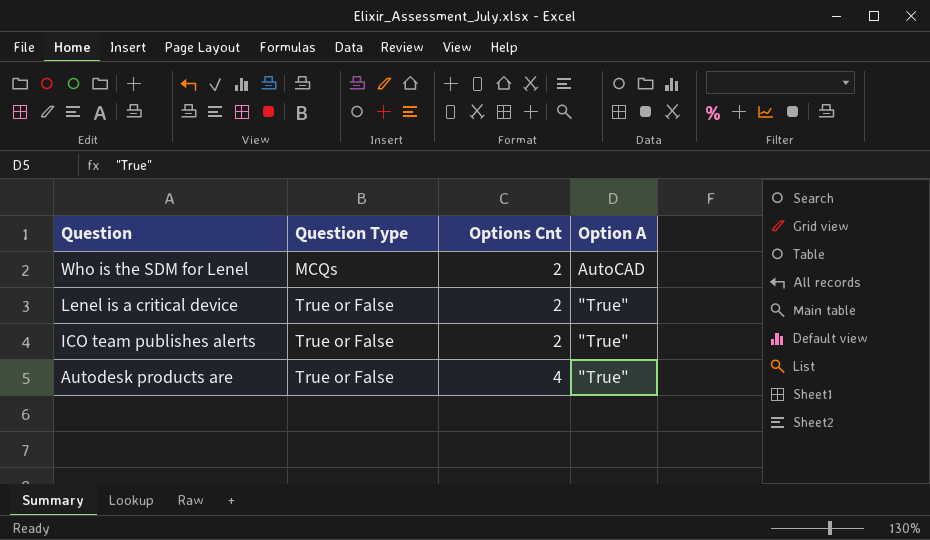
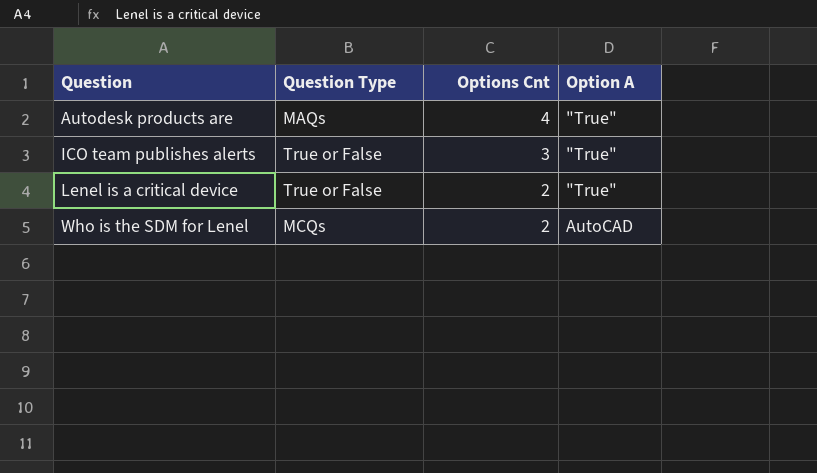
row order: Question descending -> Question ascending
Autodesk products are | Question Type: True or False -> MAQs
ICO team publishes alerts | Options Cnt: 2 -> 3

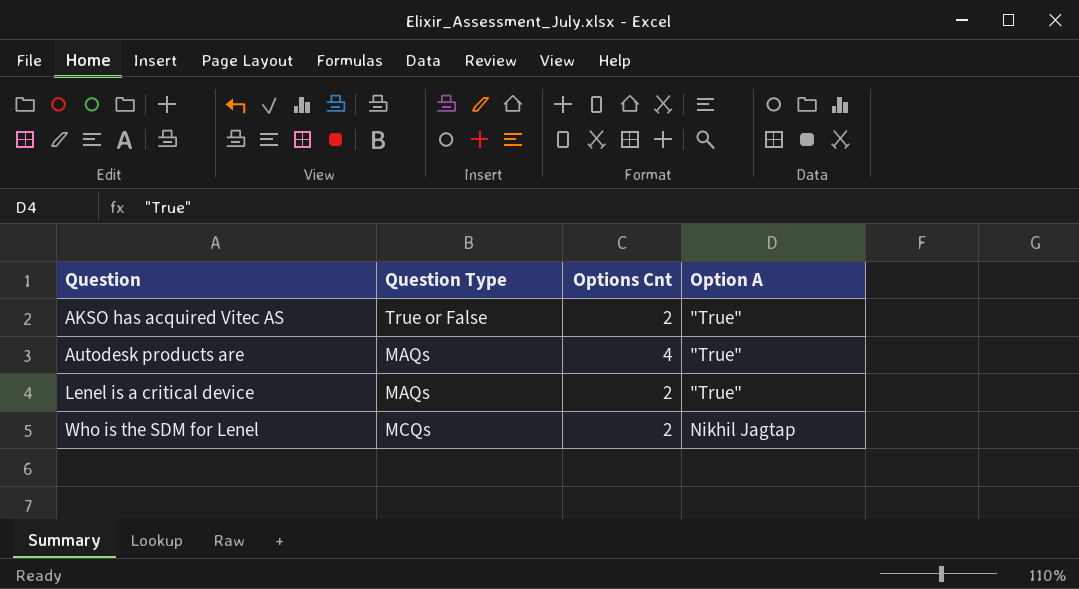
row ICO team publishes alerts: True or False | 3 | "True" -> none
row AKSO has acquired Vitec AS: none -> True or False | 2 | "True"
Lenel is a critical device | Question Type: True or False -> MAQs
Who is the SDM for Lenel | Option A: AutoCAD -> Nikhil Jagtap

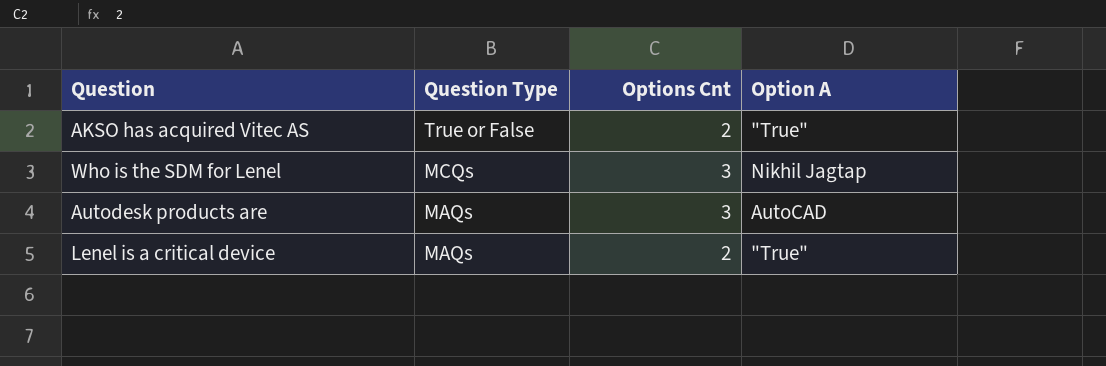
row order: Question ascending -> Question Type descending
Who is the SDM for Lenel | Options Cnt: 2 -> 3
Autodesk products are | Options Cnt: 4 -> 3
Autodesk products are | Option A: "True" -> AutoCAD

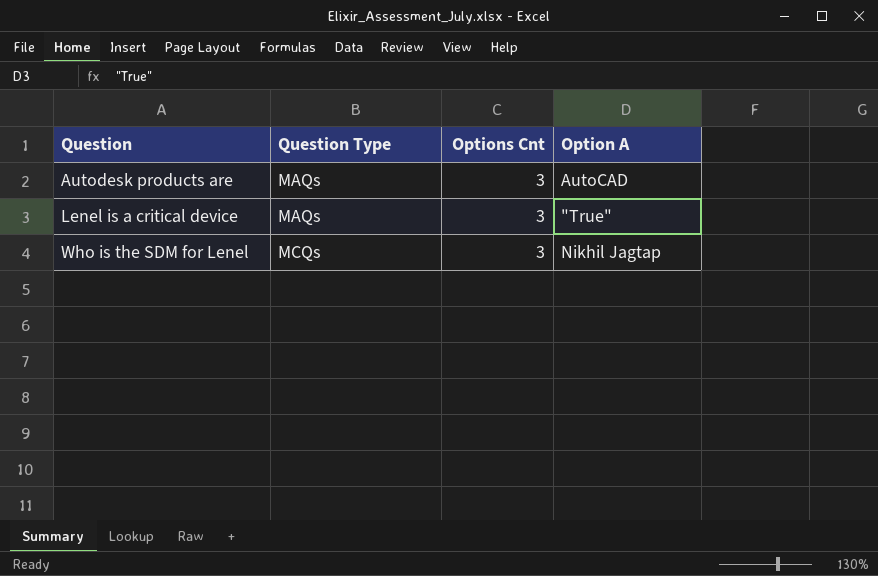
row order: Question Type descending -> Question ascending
row AKSO has acquired Vitec AS: True or False | 2 | "True" -> none
Lenel is a critical device | Options Cnt: 2 -> 3

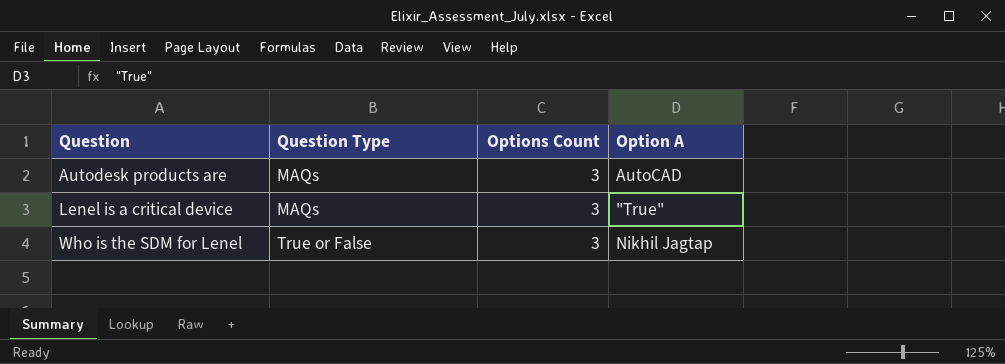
column name: Options Cnt -> Options Count
Who is the SDM for Lenel | Question Type: MCQs -> True or False

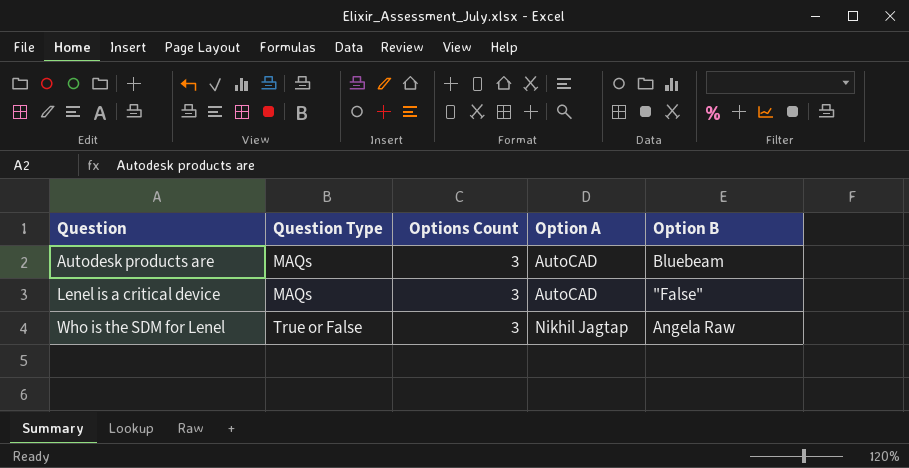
column Option B | position: none -> 5
Lenel is a critical device | Option A: "True" -> AutoCAD

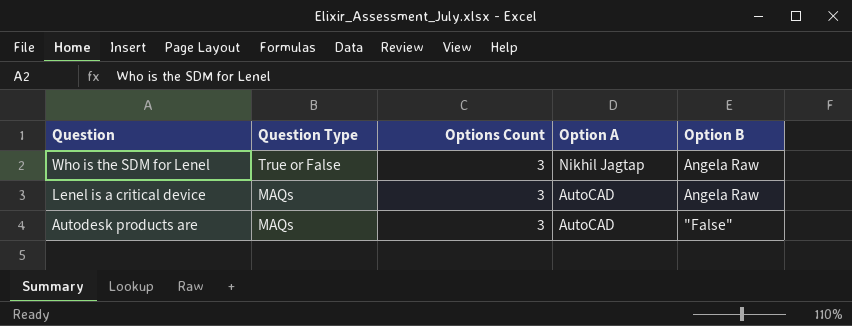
row order: Question ascending -> Question descending
Lenel is a critical device | Option B: "False" -> Angela Raw
Autodesk products are | Option B: Bluebeam -> "False"

